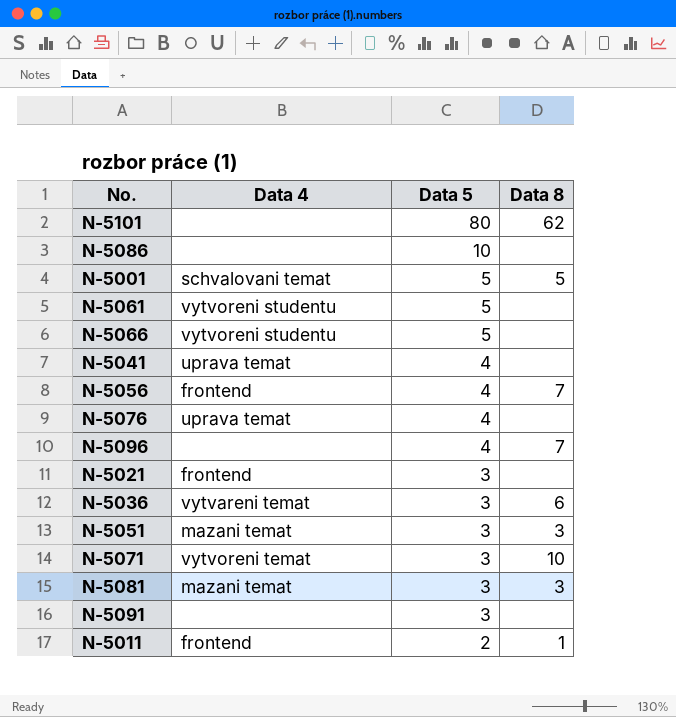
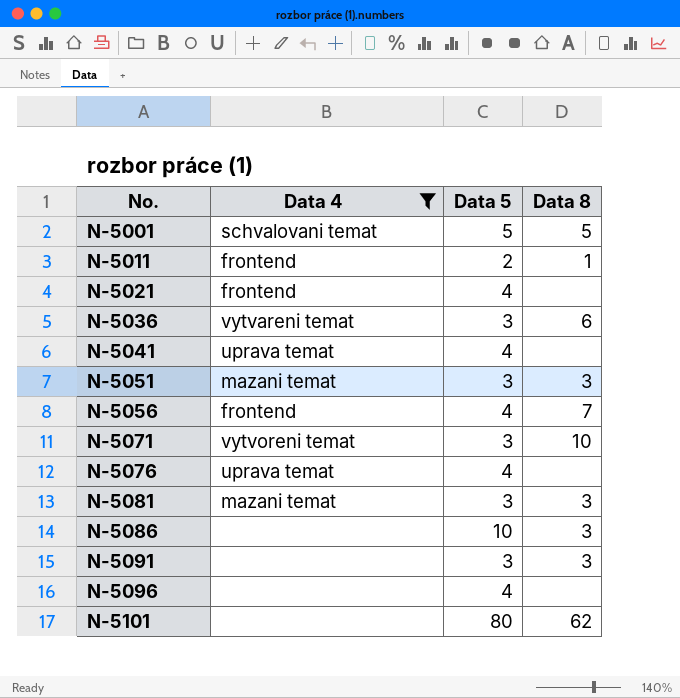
filter: none -> Data 4 != vytvoreni studentu
row order: Data 5 descending -> No. ascending
N-5021 | Data 5: 3 -> 4
N-5086 | Data 8: none -> 3
N-5091 | Data 8: none -> 3
N-5096 | Data 8: 7 -> none

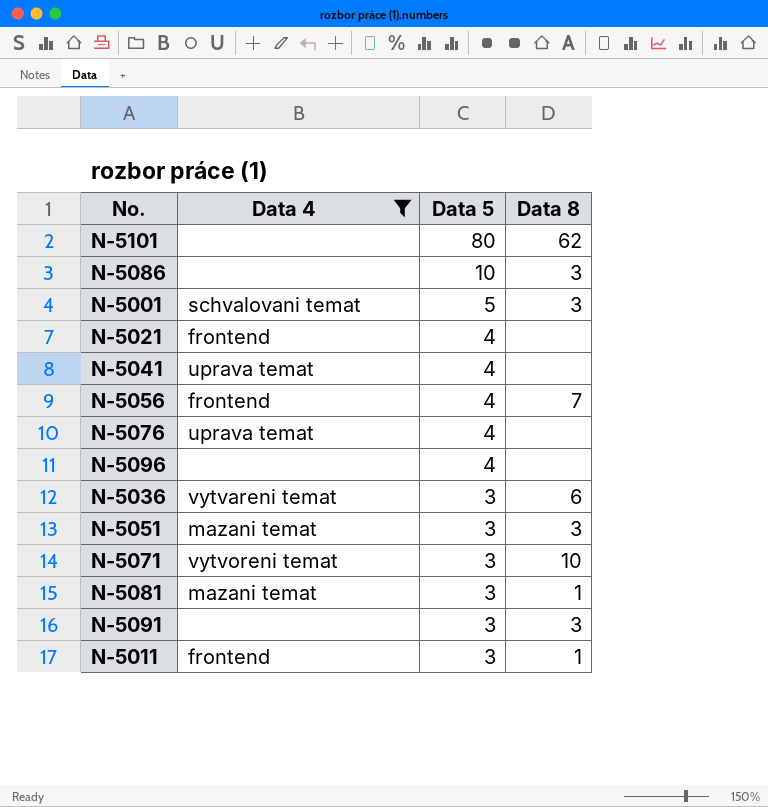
row order: No. ascending -> Data 5 descending
N-5001 | Data 8: 5 -> 3
N-5081 | Data 8: 3 -> 1
N-5011 | Data 5: 2 -> 3

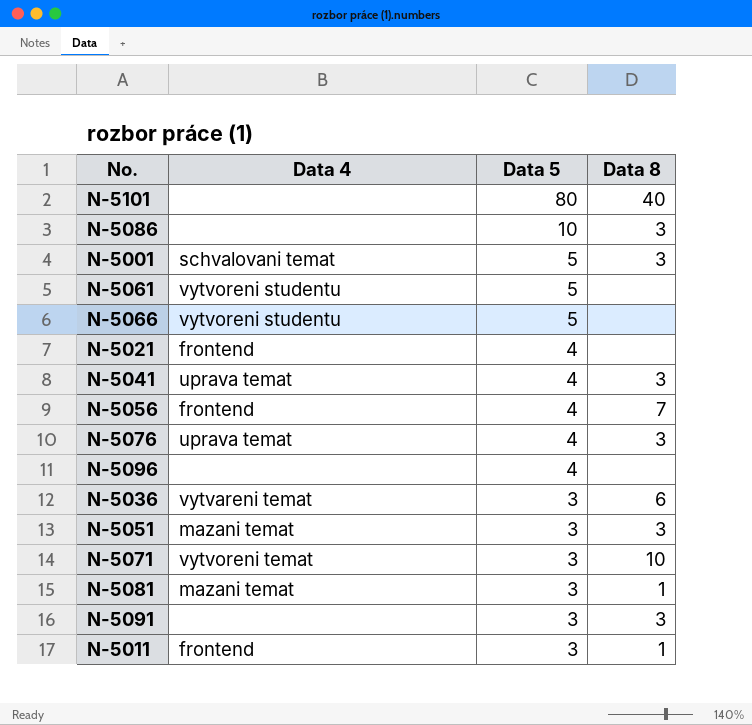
filter: Data 4 != vytvoreni studentu -> none
N-5101 | Data 8: 62 -> 40
N-5041 | Data 8: none -> 3
N-5076 | Data 8: none -> 3

